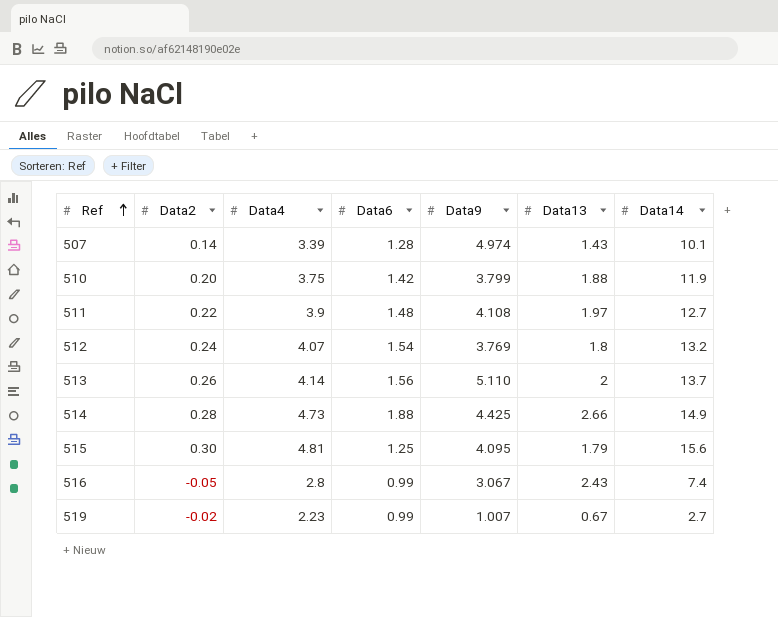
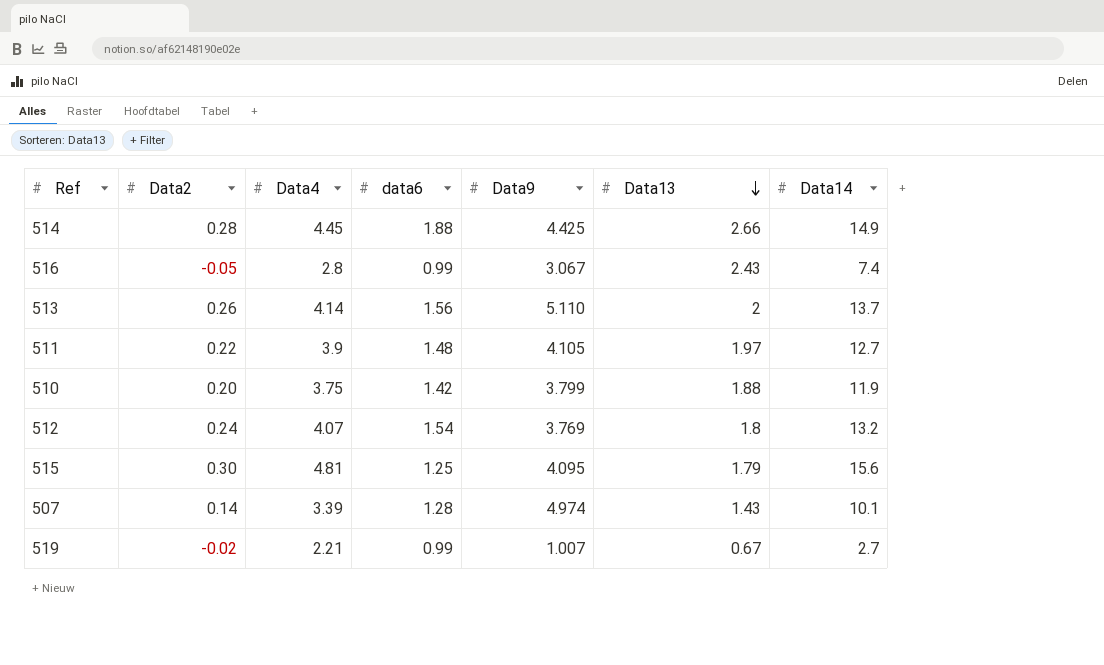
row order: Ref ascending -> Data13 descending
column name: Data6 -> data6
514 | Data4: 4.73 -> 4.45
511 | Data9: 4.108 -> 4.105
519 | Data4: 2.23 -> 2.21

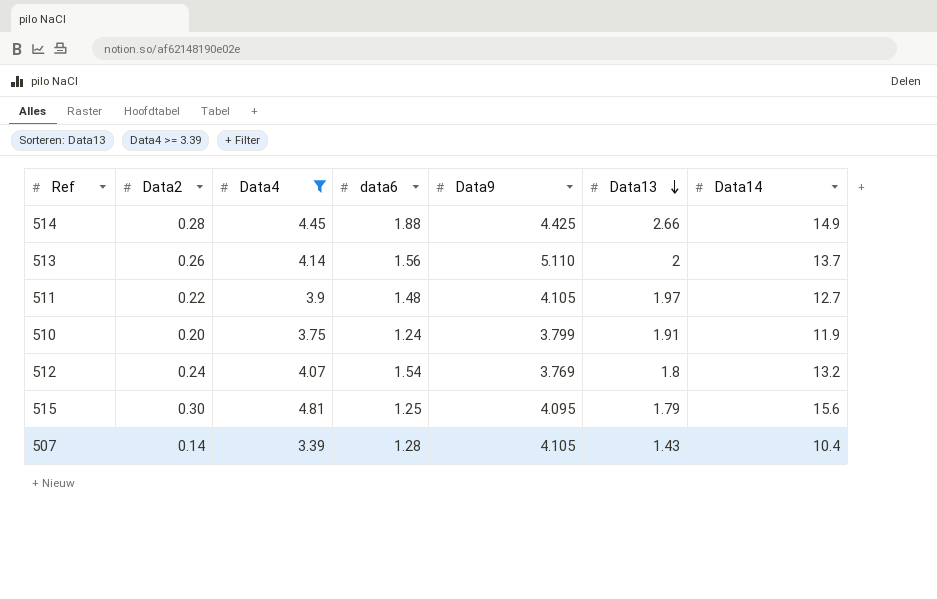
filter: none -> Data4 >= 3.39
510 | data6: 1.42 -> 1.24
510 | Data13: 1.88 -> 1.91
507 | Data9: 4.974 -> 4.105
507 | Data14: 10.1 -> 10.4

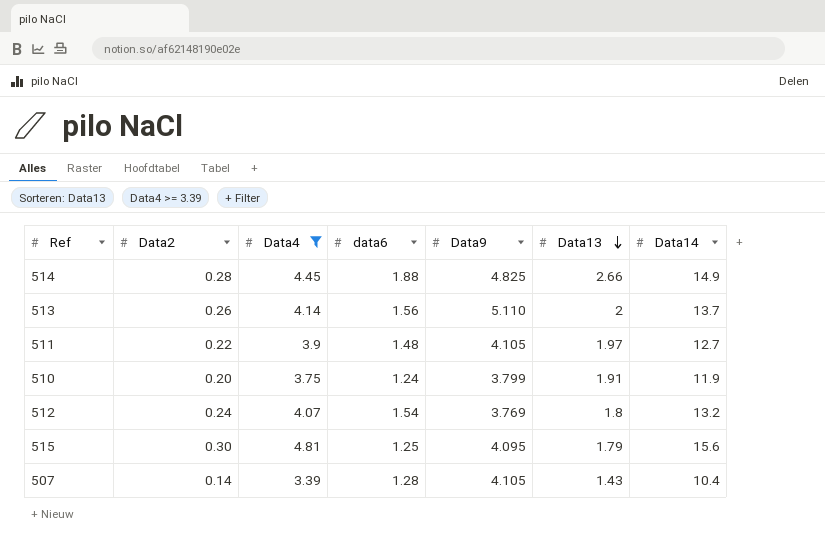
514 | Data9: 4.425 -> 4.825

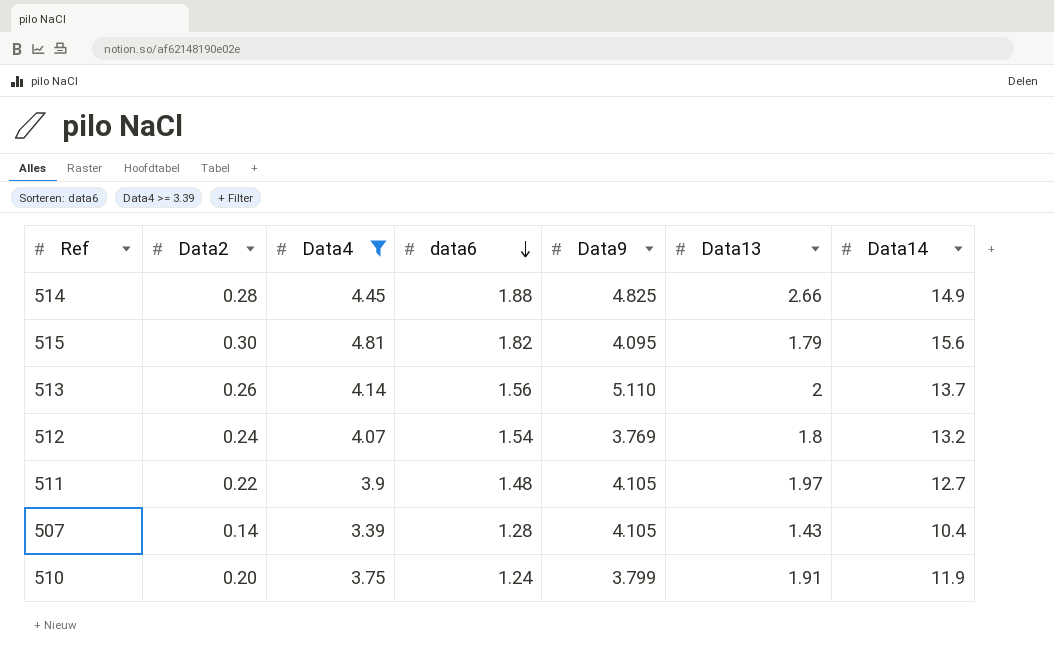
row order: Data13 descending -> data6 descending
515 | data6: 1.25 -> 1.82

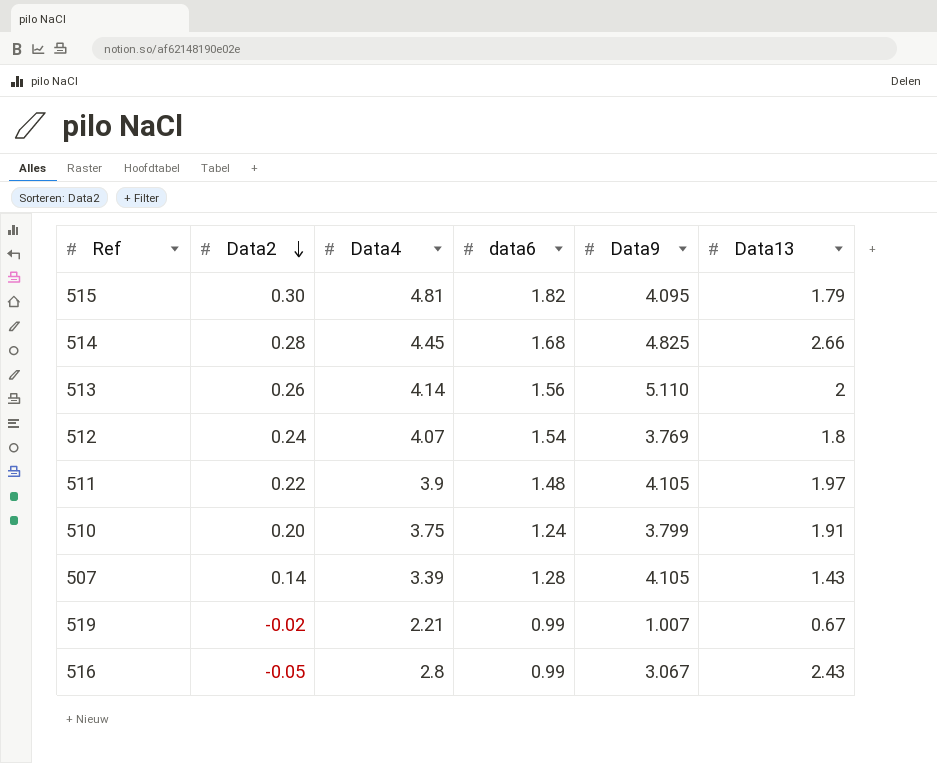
filter: Data4 >= 3.39 -> none
row order: data6 descending -> Data2 descending
column Data14 | position: 7 -> none
514 | data6: 1.88 -> 1.68

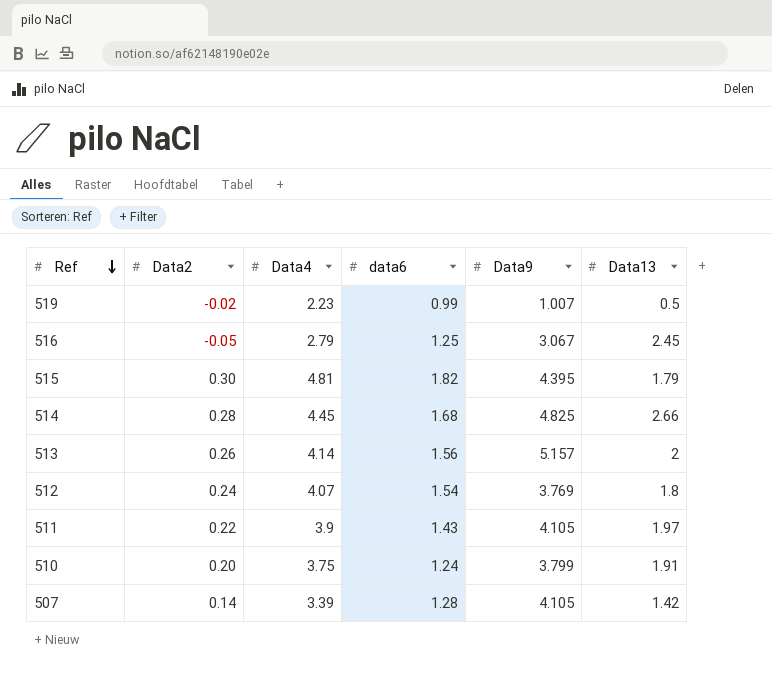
row order: Data2 descending -> Ref descending
519 | Data4: 2.21 -> 2.23
519 | Data13: 0.67 -> 0.5
516 | Data4: 2.8 -> 2.79
516 | data6: 0.99 -> 1.25
516 | Data13: 2.43 -> 2.45
515 | Data9: 4.095 -> 4.395
513 | Data9: 5.110 -> 5.157
511 | data6: 1.48 -> 1.43
507 | Data13: 1.43 -> 1.42

